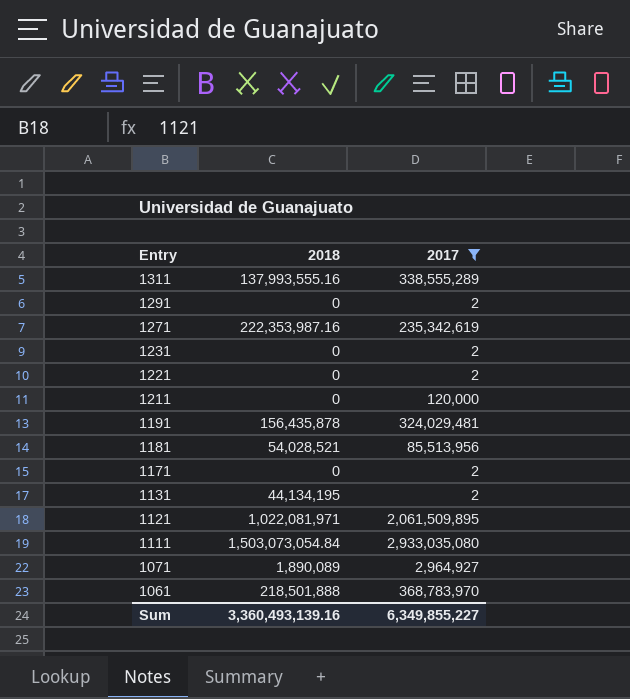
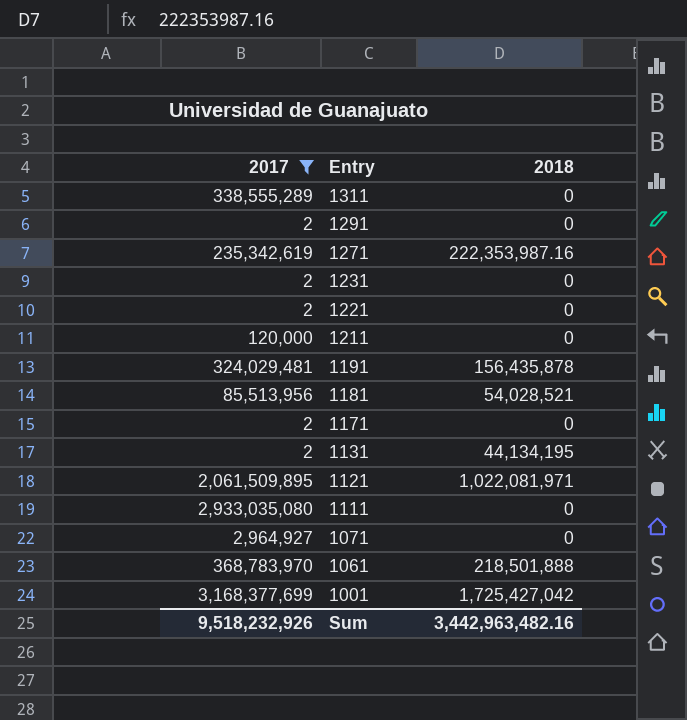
column 2017 | position: 3 -> 1
1311 | 2018: 137,993,555.16 -> 0
1111 | 2018: 1,503,073,054.84 -> 0
1071 | 2018: 1,890,089 -> 0
row 1001: none -> 3,168,377,699 | 1,725,427,042
Sum | 2017: 6,349,855,227 -> 9,518,232,926
Sum | 2018: 3,360,493,139.16 -> 3,442,963,482.16

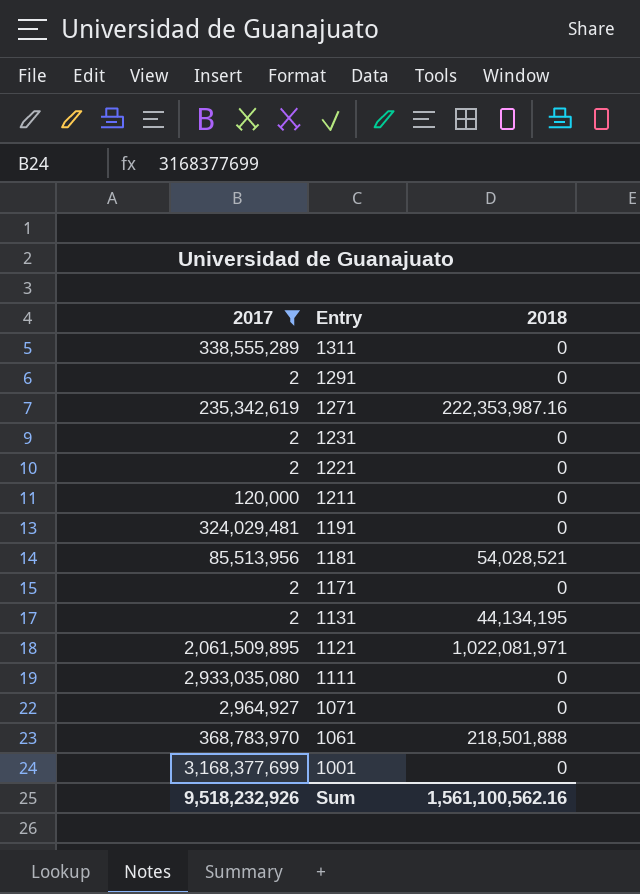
1191 | 2018: 156,435,878 -> 0
1001 | 2018: 1,725,427,042 -> 0
Sum | 2018: 3,442,963,482.16 -> 1,561,100,562.16

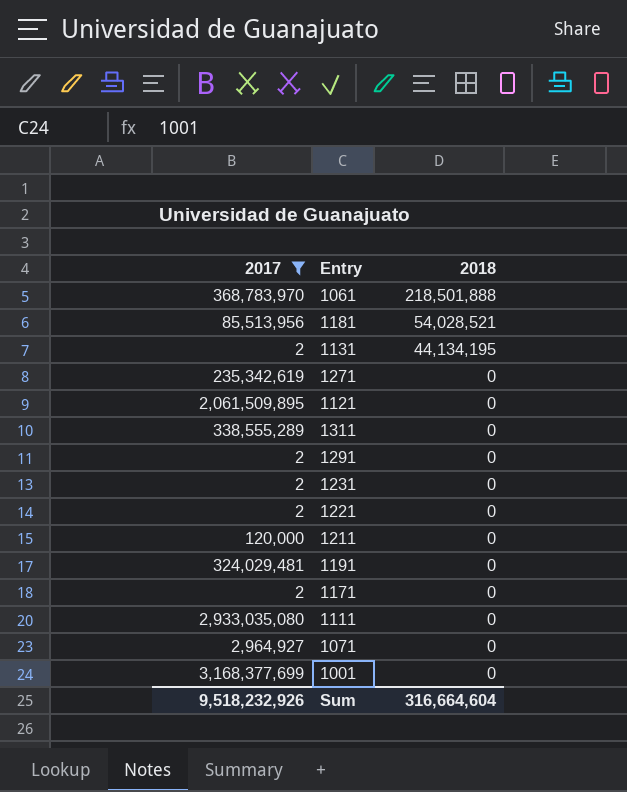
row order: Entry descending -> 2018 descending
1271 | 2018: 222,353,987.16 -> 0
1121 | 2018: 1,022,081,971 -> 0
Sum | 2018: 1,561,100,562.16 -> 316,664,604

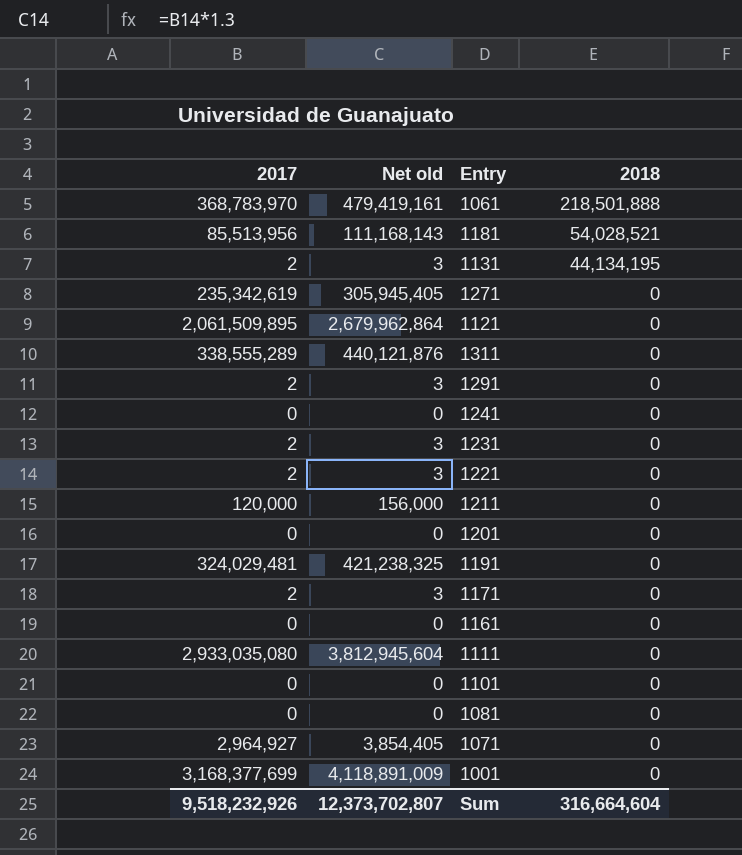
filter: 2017 != 0 -> none
column Net old | formula: none -> [2017] * 1.3

